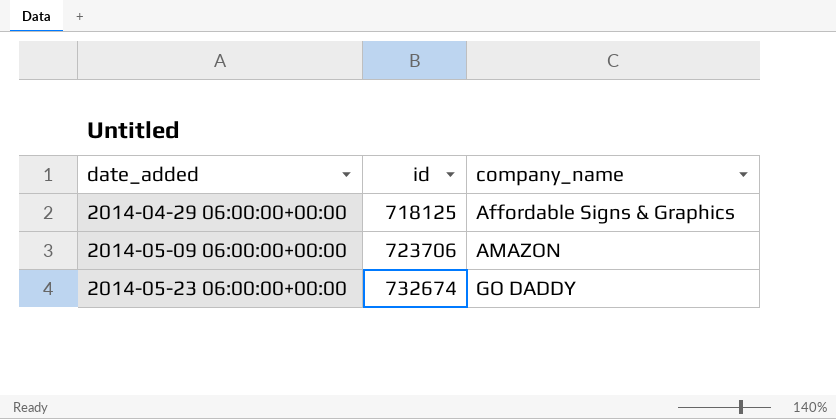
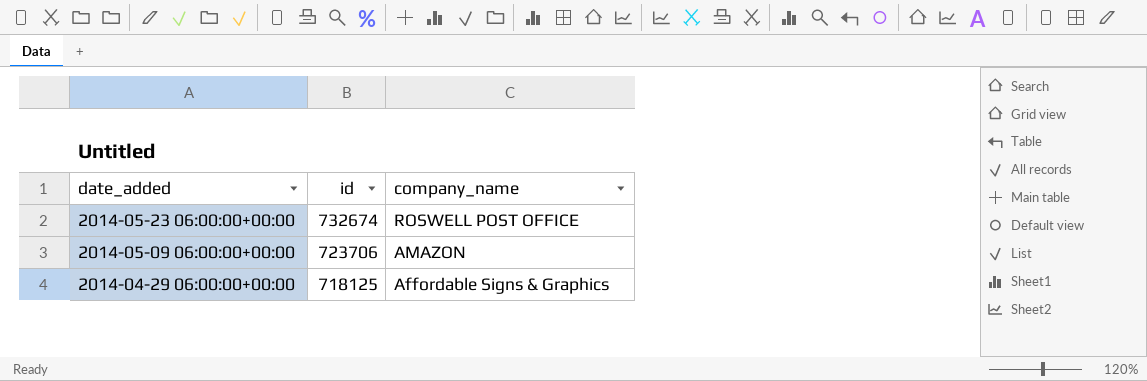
row order: date_added ascending -> date_added descending
2014-05-23 06:00:00+00:00 | company_name: GO DADDY -> ROSWELL POST OFFICE

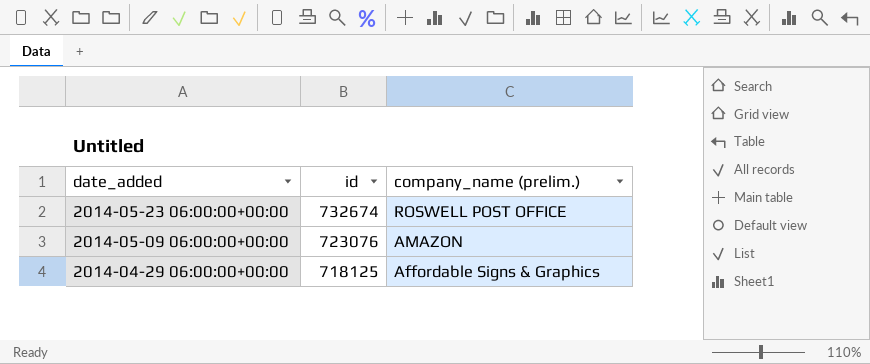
column name: company_name -> company_name (prelim.)
2014-05-09 06:00:00+00:00 | id: 723706 -> 723076

